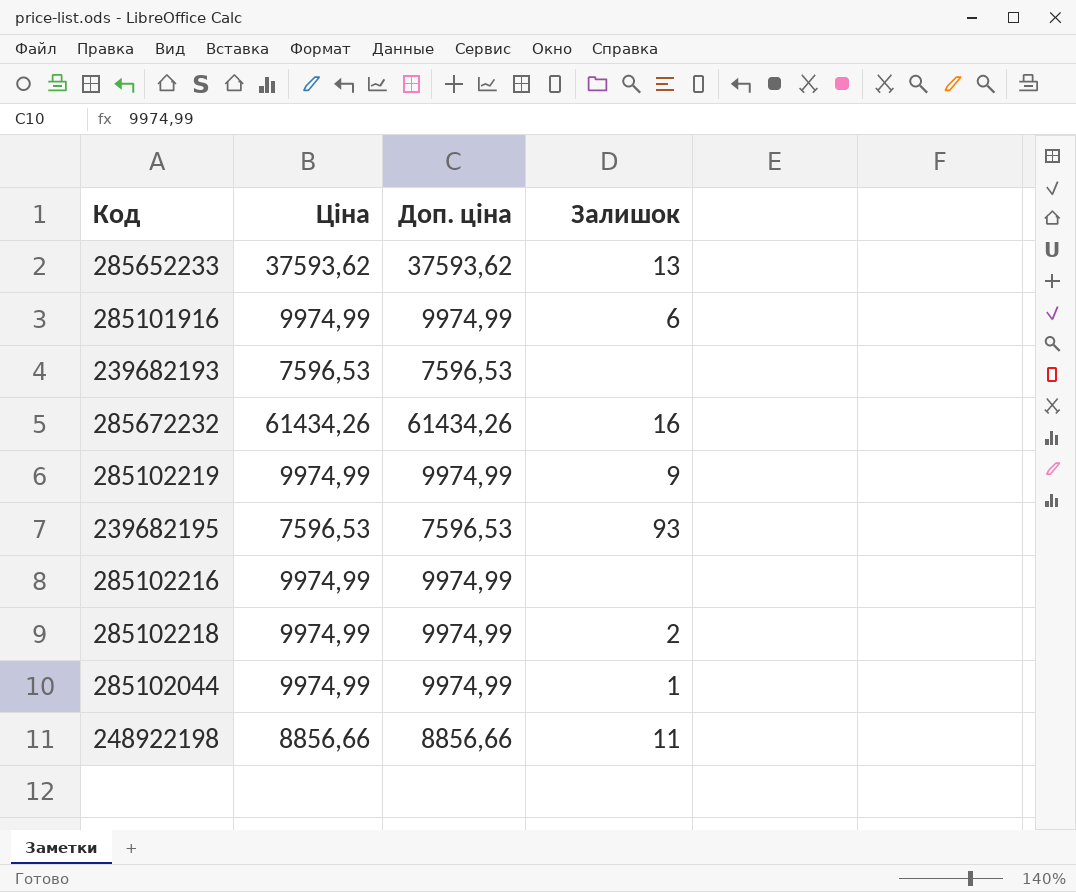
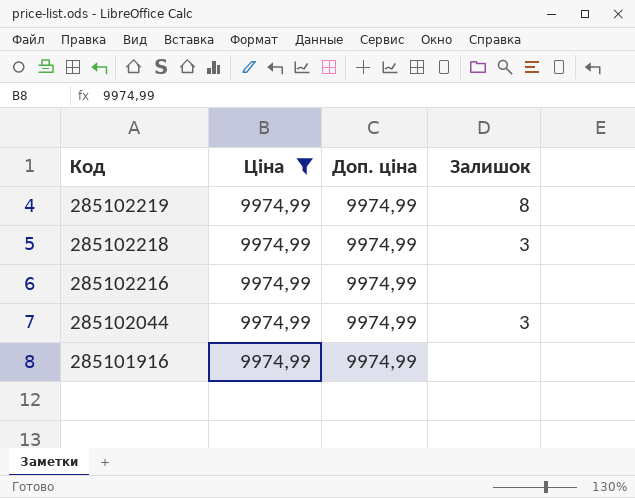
filter: none -> Ціна = 9974,99
row order: none -> Код descending
285102219 | Залишок: 9 -> 8
285102218 | Залишок: 2 -> 3
285102044 | Залишок: 1 -> 3
285101916 | Залишок: 6 -> none

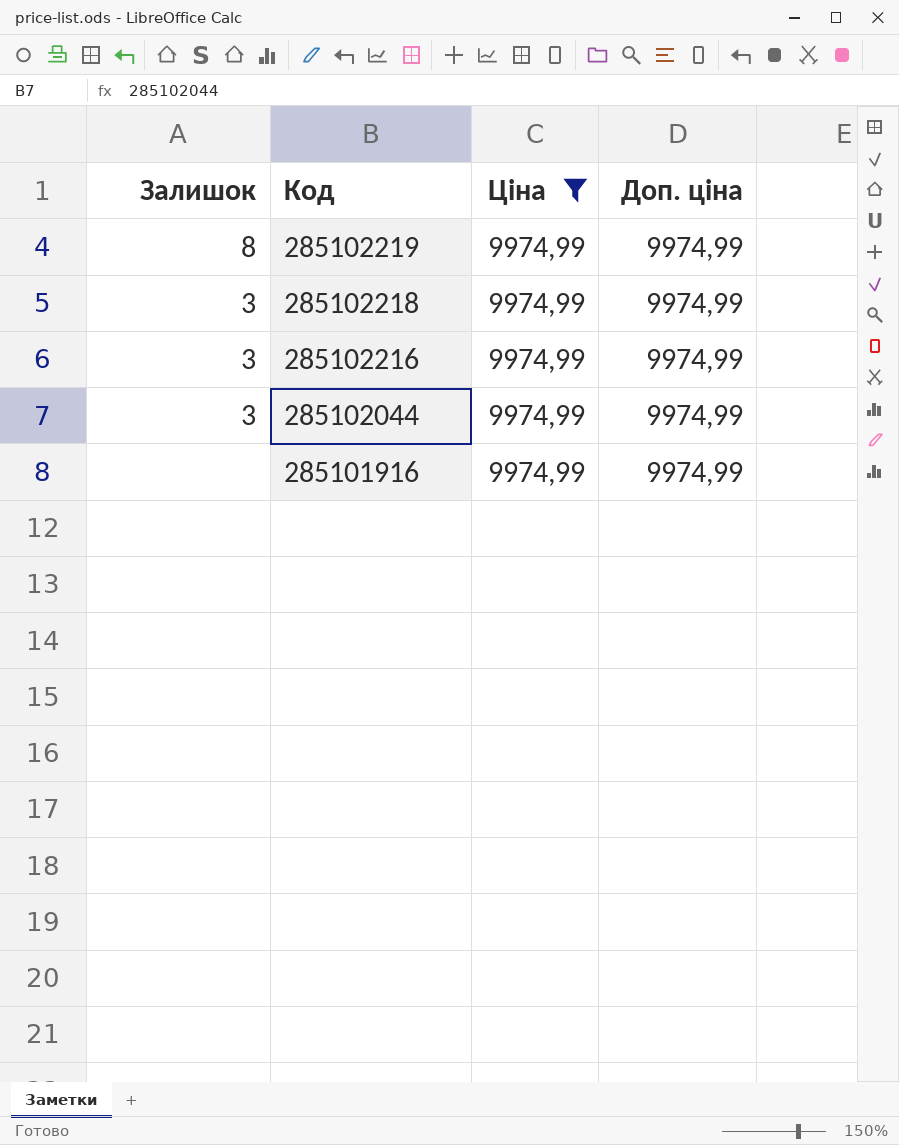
column Залишок | position: 4 -> 1
285102216 | Залишок: none -> 3

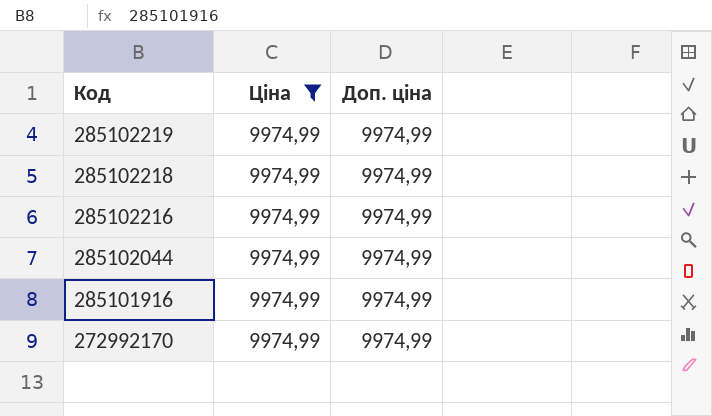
column Залишок | position: 1 -> none
row 272992170: none -> 9974,99 | 9974,99

